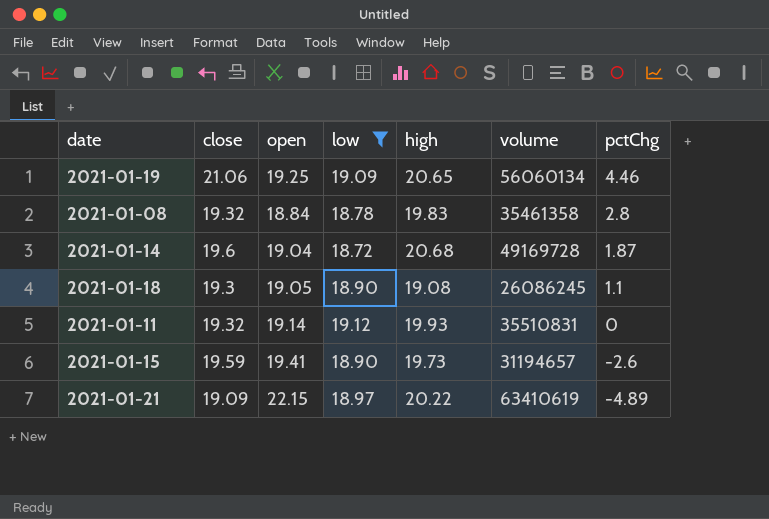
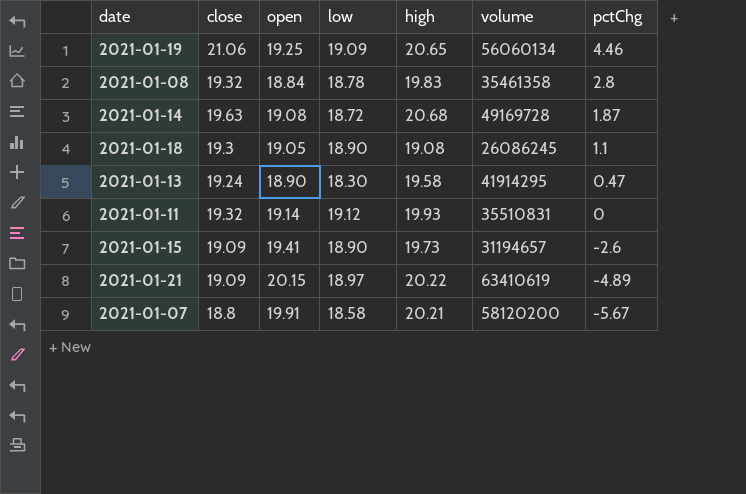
filter: low >= 18.72 -> none
2021-01-14 | close: 19.6 -> 19.63
2021-01-14 | open: 19.04 -> 19.08
2021-01-15 | close: 19.59 -> 19.09
2021-01-21 | open: 22.15 -> 20.15

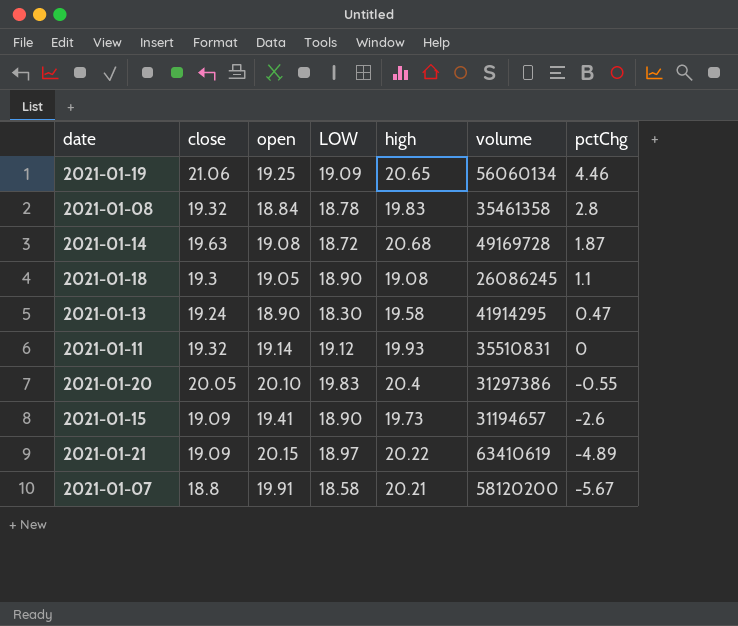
column name: low -> LOW
row 2021-01-20: none -> 20.05 | 20.10 | 19.83 | 20.4 | 31297386 | -0.55

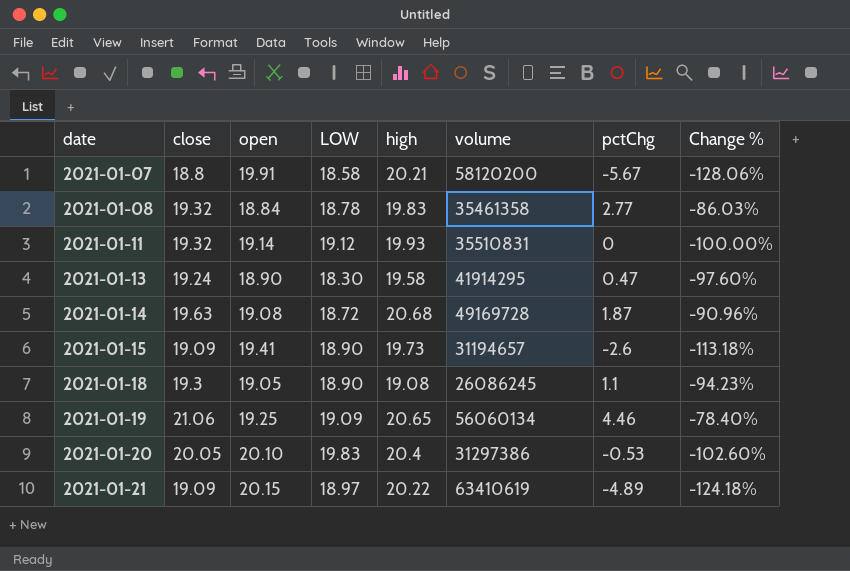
row order: pctChg descending -> date ascending
column Change % | formula: none -> ([pctChg] - [high]) / [high]
2021-01-08 | pctChg: 2.8 -> 2.77
2021-01-20 | pctChg: -0.55 -> -0.53

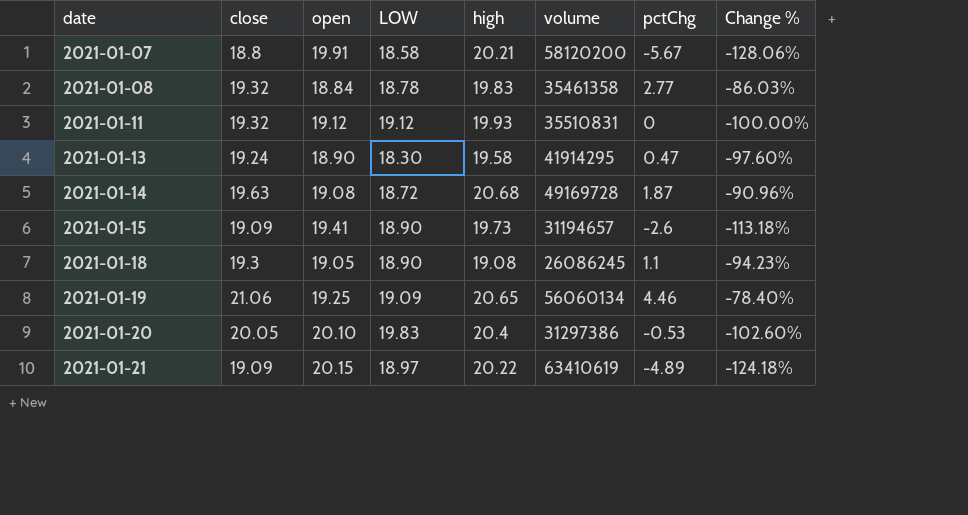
2021-01-11 | open: 19.14 -> 19.12

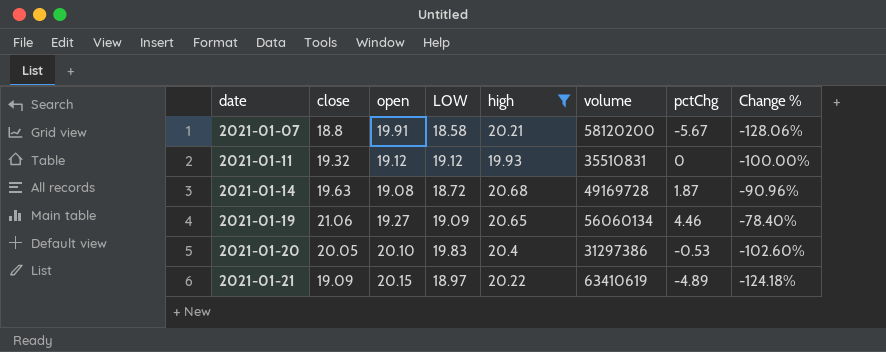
filter: none -> high >= 19.93
2021-01-19 | open: 19.25 -> 19.27

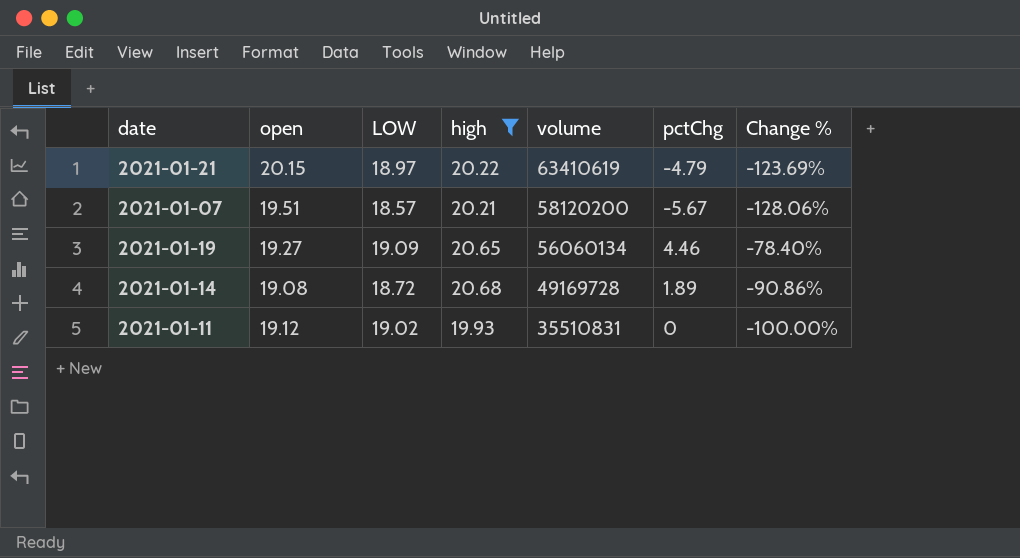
row order: date ascending -> volume descending
column close | position: 2 -> none
row 2021-01-20: 20.05 | 20.10 | 19.83 | 20.4 | 31297386 | -0.53 | -102.60% -> none
2021-01-21 | pctChg: -4.89 -> -4.79
2021-01-21 | Change %: -124.18% -> -123.69%
2021-01-07 | open: 19.91 -> 19.51
2021-01-07 | LOW: 18.58 -> 18.57
2021-01-14 | pctChg: 1.87 -> 1.89
2021-01-14 | Change %: -90.96% -> -90.86%
2021-01-11 | LOW: 19.12 -> 19.02

